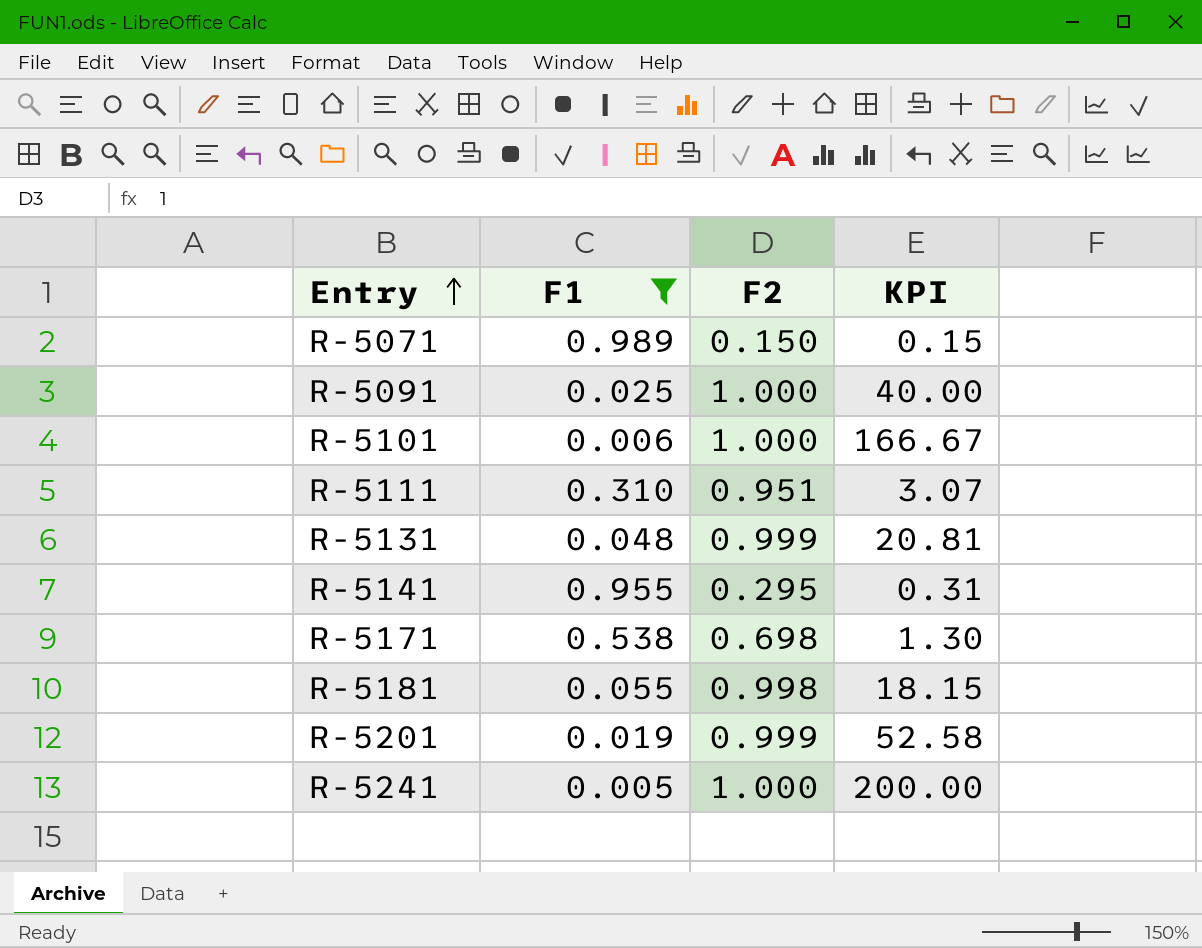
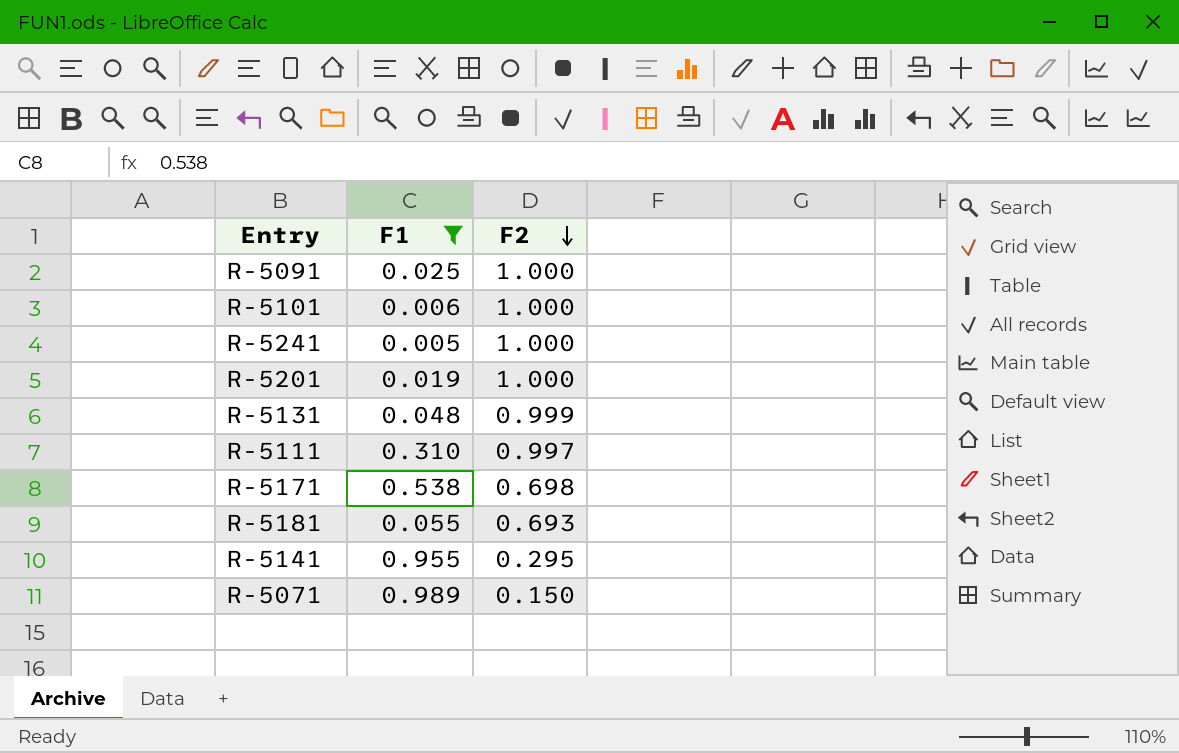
row order: Entry ascending -> F2 descending
column KPI | formula: [F2] / [F1] -> none
R-5201 | F2: 0.999 -> 1.000
R-5111 | F2: 0.951 -> 0.997
R-5181 | F2: 0.998 -> 0.693

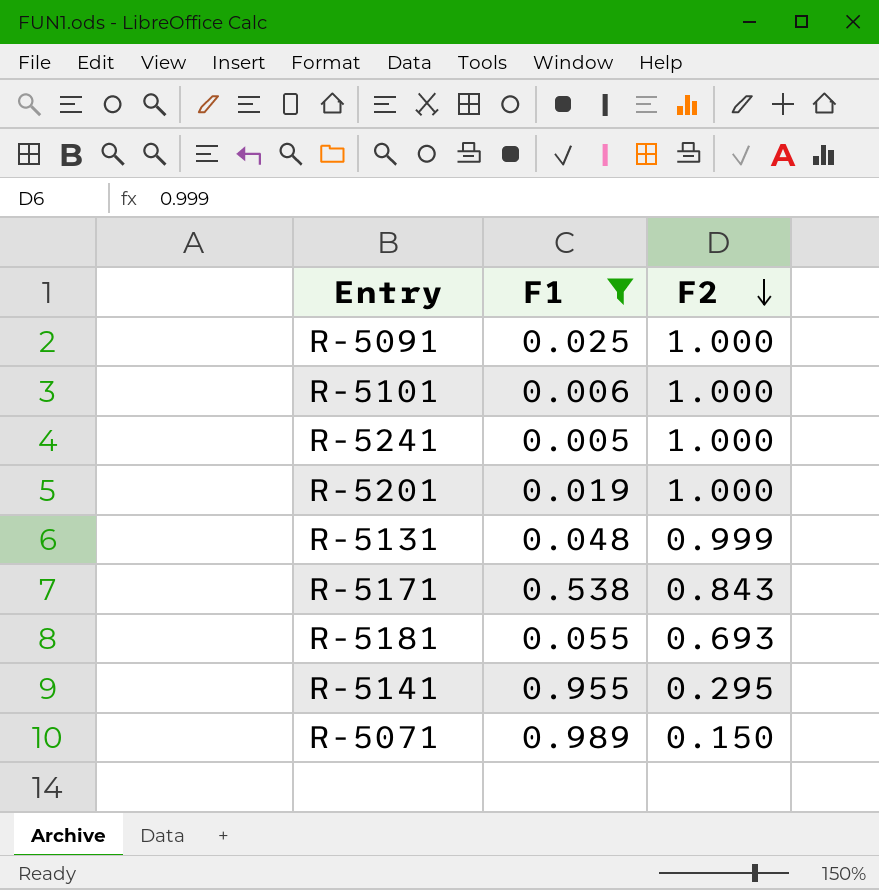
row R-5111: 0.310 | 0.997 -> none
R-5171 | F2: 0.698 -> 0.843

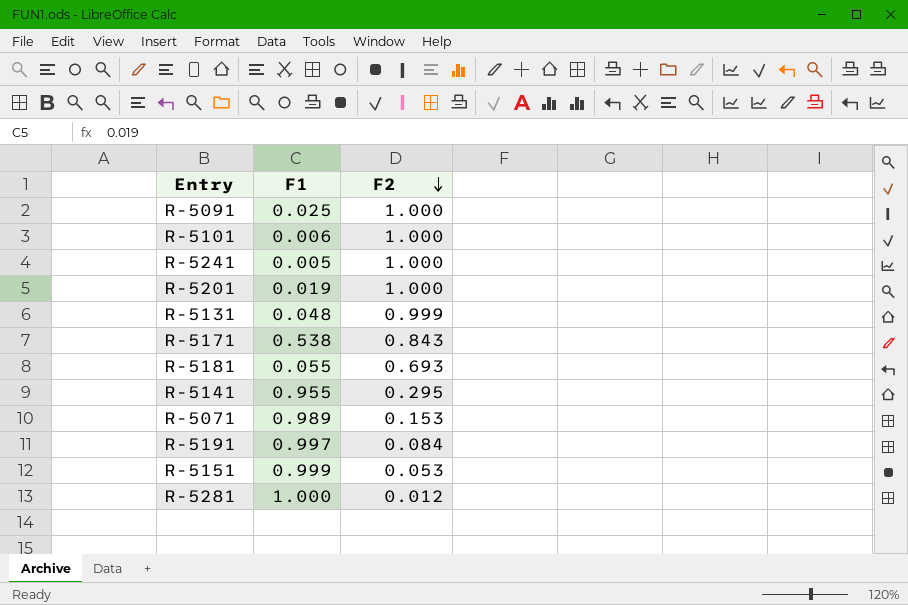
filter: F1 <= 0.989 -> none
R-5071 | F2: 0.150 -> 0.153

